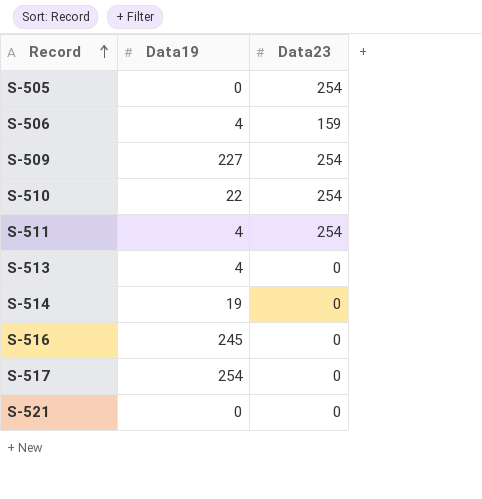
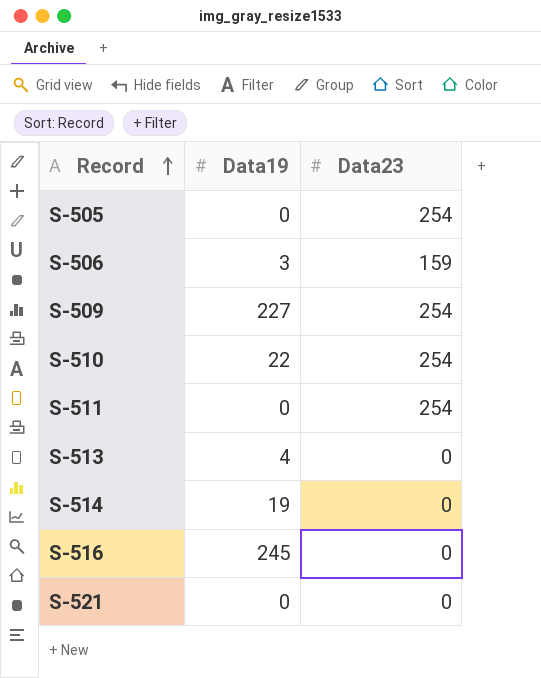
row S-517: 254 | 0 -> none
S-506 | Data19: 4 -> 3
S-511 | Data19: 4 -> 0

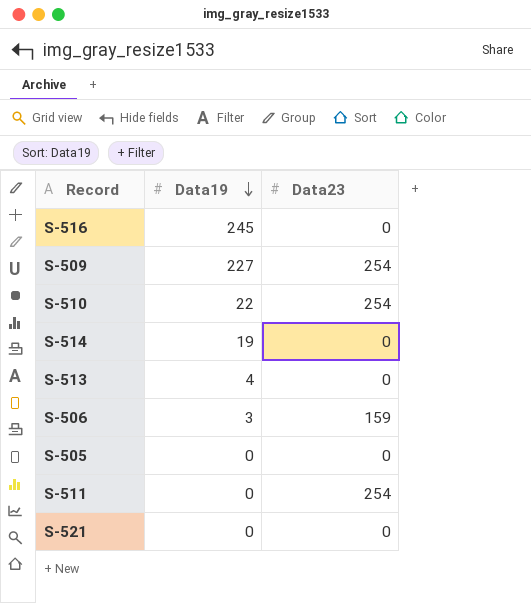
row order: Record ascending -> Data19 descending
S-505 | Data23: 254 -> 0

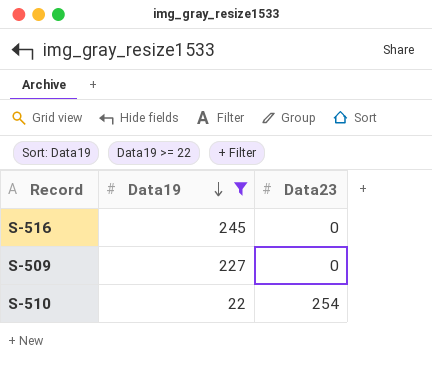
filter: none -> Data19 >= 22
S-509 | Data23: 254 -> 0

